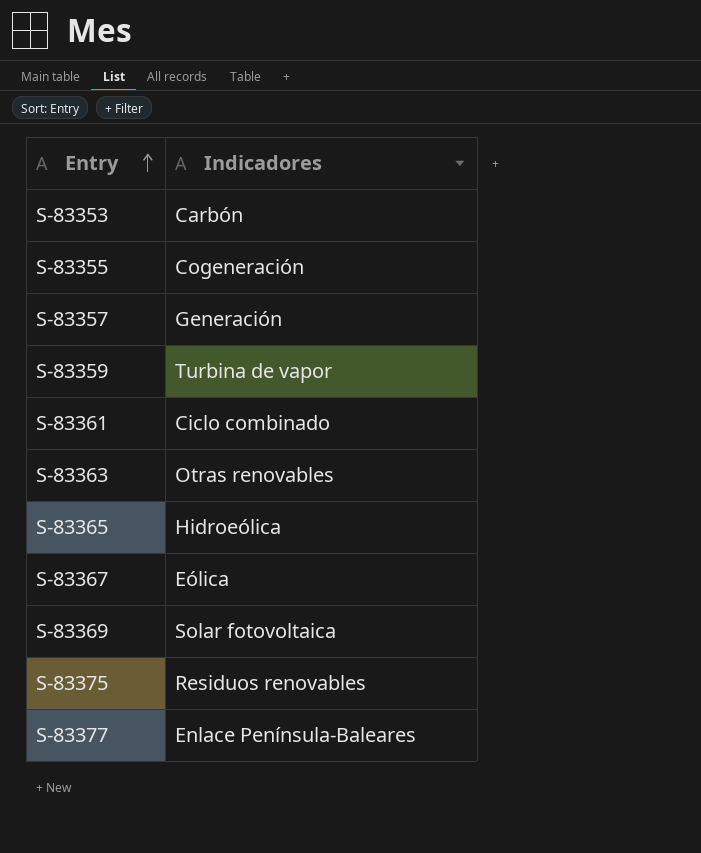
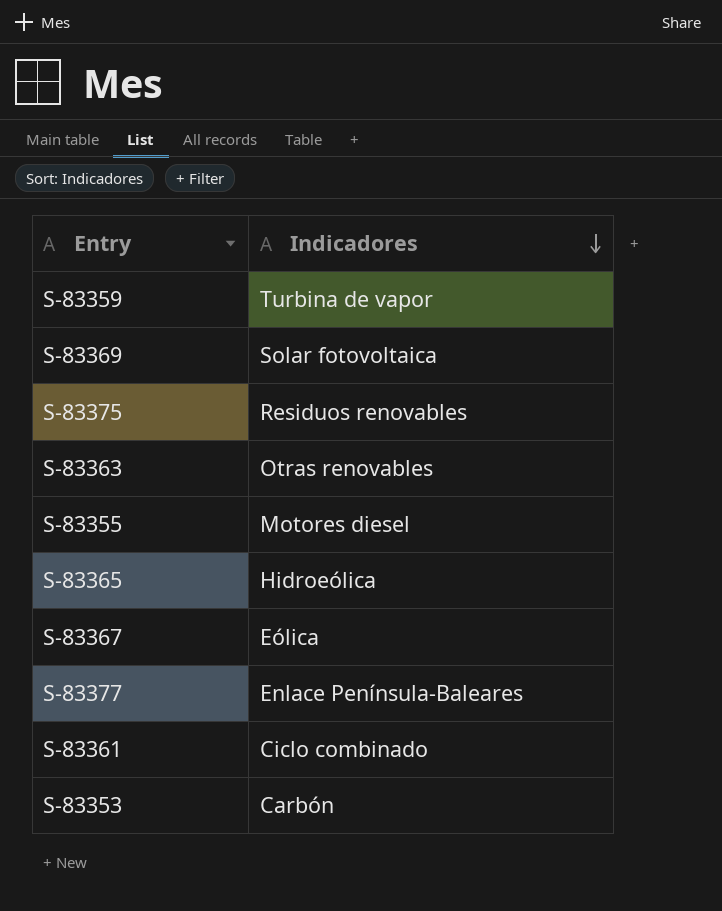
row order: Entry ascending -> Indicadores descending
row S-83357: Generación -> none
S-83355 | Indicadores: Cogeneración -> Motores diesel

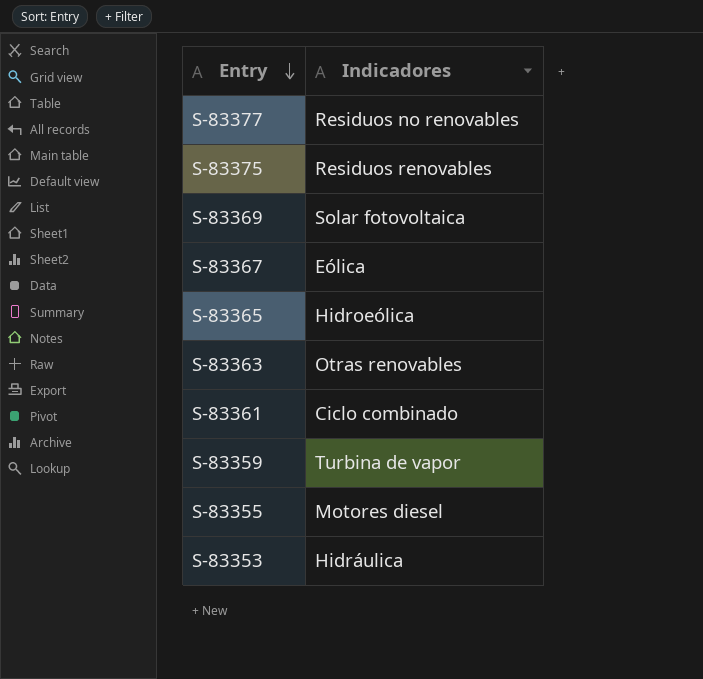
row order: Indicadores descending -> Entry descending
S-83377 | Indicadores: Enlace Península-Baleares -> Residuos no renovables
S-83353 | Indicadores: Carbón -> Hidráulica

